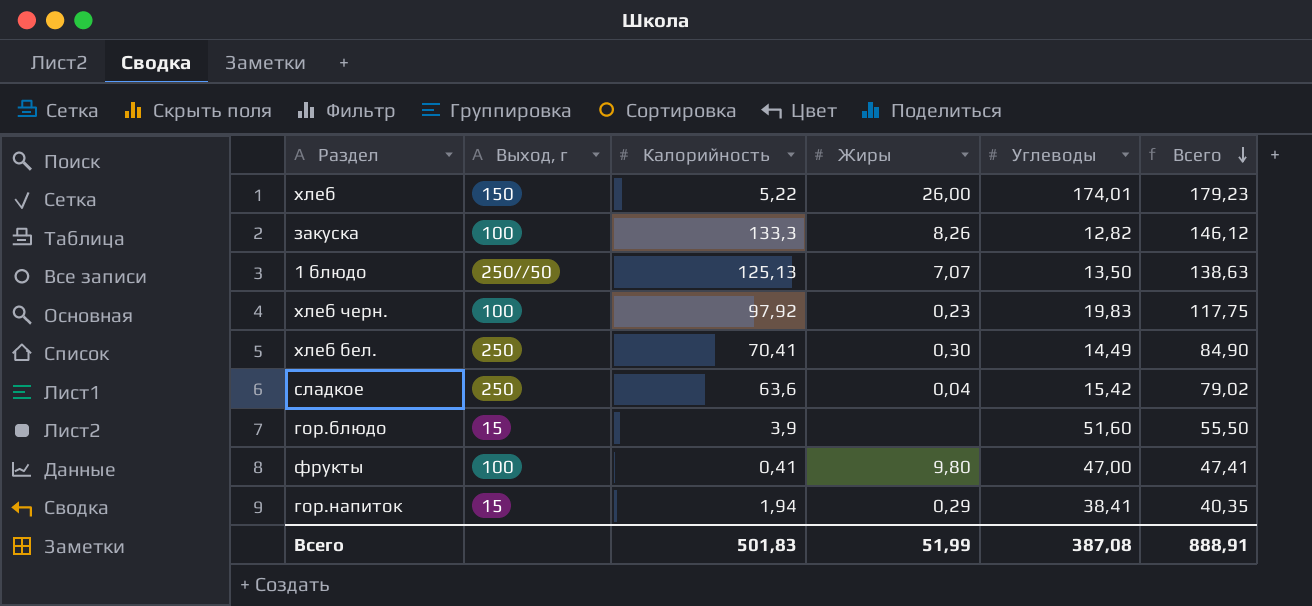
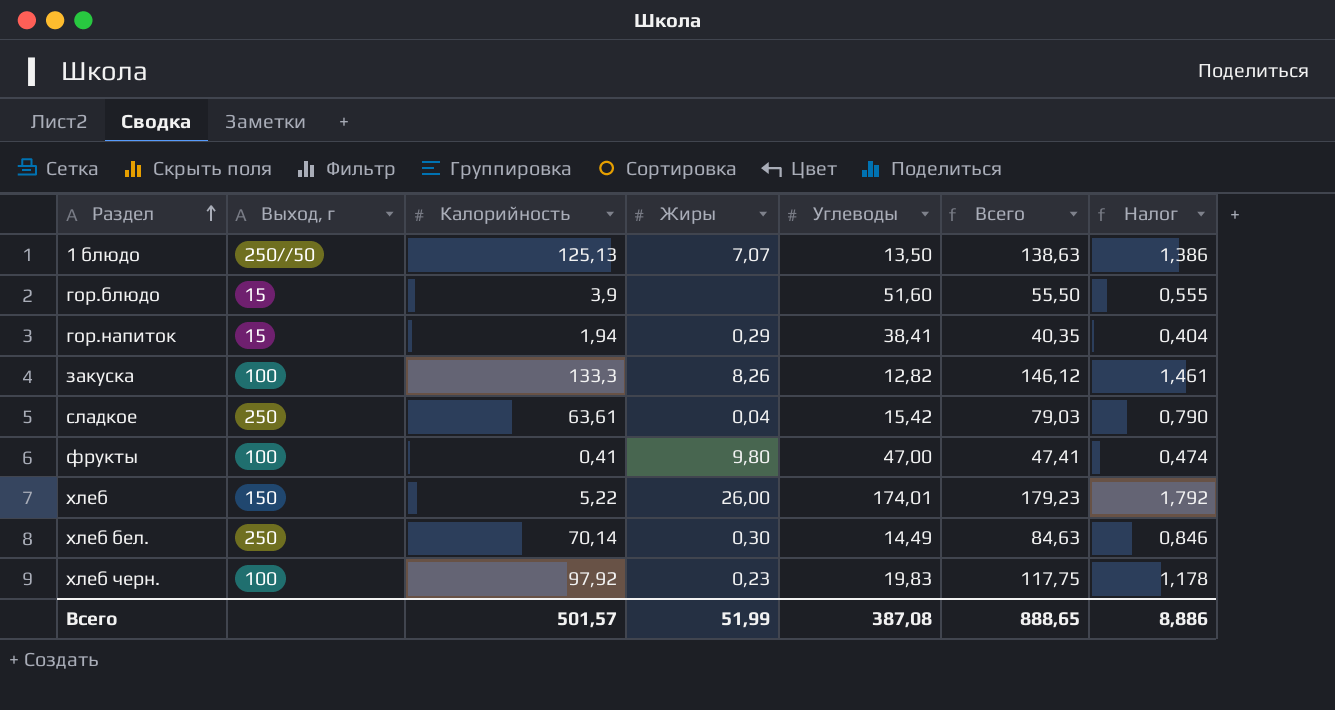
row order: Всего descending -> Раздел ascending
column Налог | formula: none -> [Всего] * 0,01
сладкое | Калорийность: 63,6 -> 63,61
сладкое | Всего: 79,02 -> 79,03
хлеб бел. | Калорийность: 70,41 -> 70,14
хлеб бел. | Всего: 84,90 -> 84,63
Всего | Калорийность: 501,83 -> 501,57
Всего | Всего: 888,91 -> 888,65

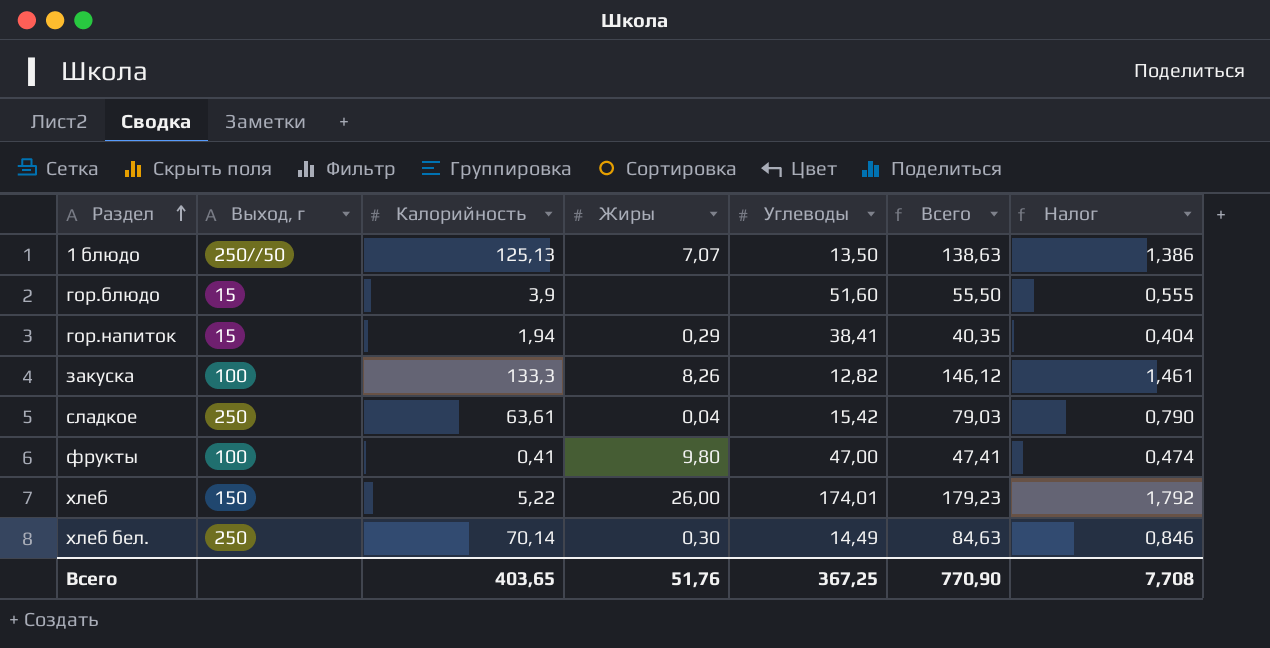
row хлеб черн.: 100 | 97,92 | 0,23 | 19,83 | 117,75 | 1,178 -> none
Всего | Калорийность: 501,57 -> 403,65
Всего | Жиры: 51,99 -> 51,76
Всего | Углеводы: 387,08 -> 367,25
Всего | Всего: 888,65 -> 770,90
Всего | Налог: 8,886 -> 7,708

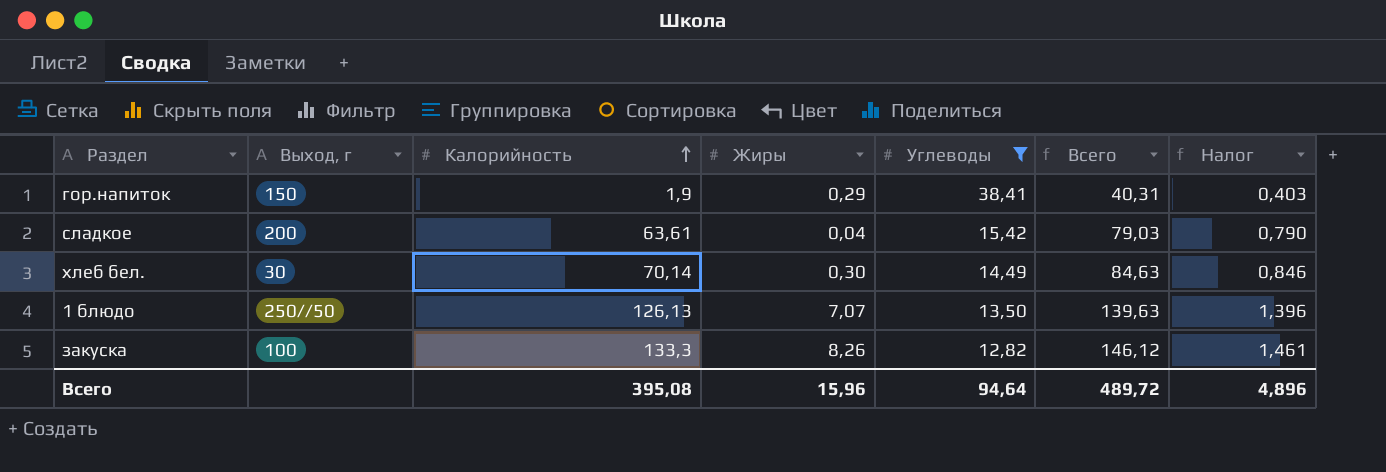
filter: none -> Углеводы <= 38,41
row order: Раздел ascending -> Калорийность ascending
гор.напиток | Выход, г: 15 -> 150
гор.напиток | Калорийность: 1,94 -> 1,9
гор.напиток | Всего: 40,35 -> 40,31
гор.напиток | Налог: 0,404 -> 0,403
сладкое | Выход, г: 250 -> 200
хлеб бел. | Выход, г: 250 -> 30
1 блюдо | Калорийность: 125,13 -> 126,13
1 блюдо | Всего: 138,63 -> 139,63
1 блюдо | Налог: 1,386 -> 1,396
Всего | Калорийность: 403,65 -> 395,08
Всего | Жиры: 51,76 -> 15,96
Всего | Углеводы: 367,25 -> 94,64
Всего | Всего: 770,90 -> 489,72
Всего | Налог: 7,708 -> 4,896

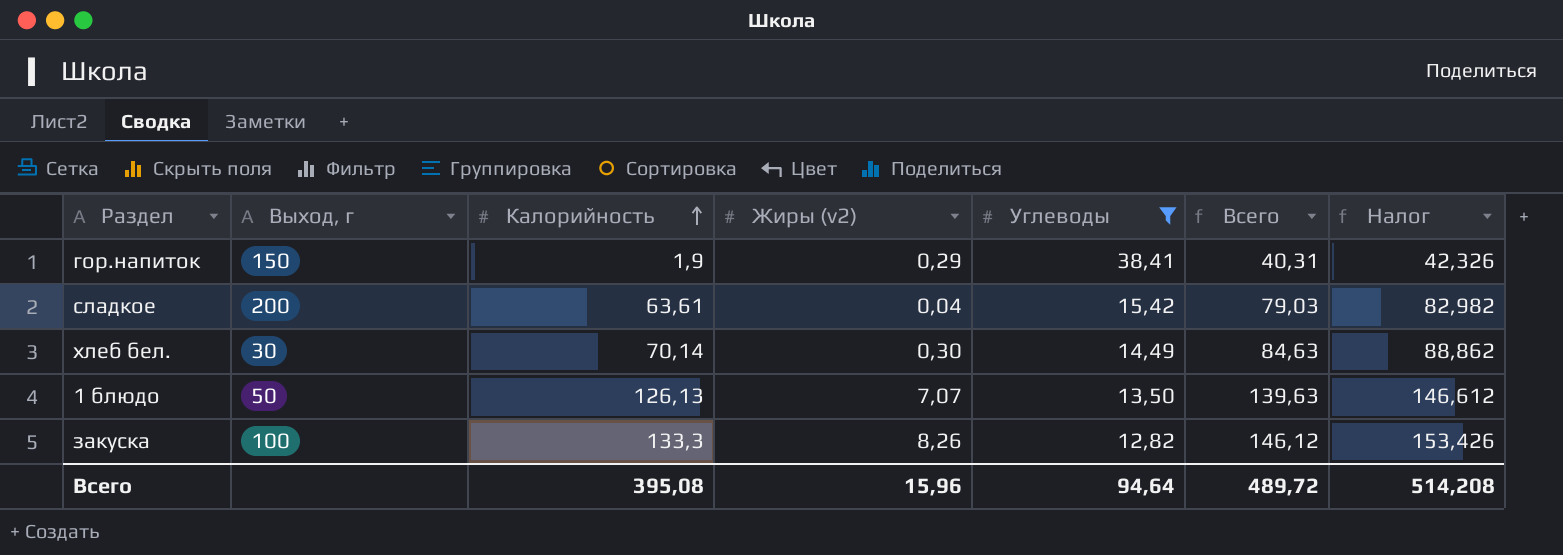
column name: Жиры -> Жиры (v2)
column Налог | formula: [Всего] * 0,01 -> [Всего] * 1,05
1 блюдо | Выход, г: 250//50 -> 50
Всего | Налог: 4,896 -> 514,208

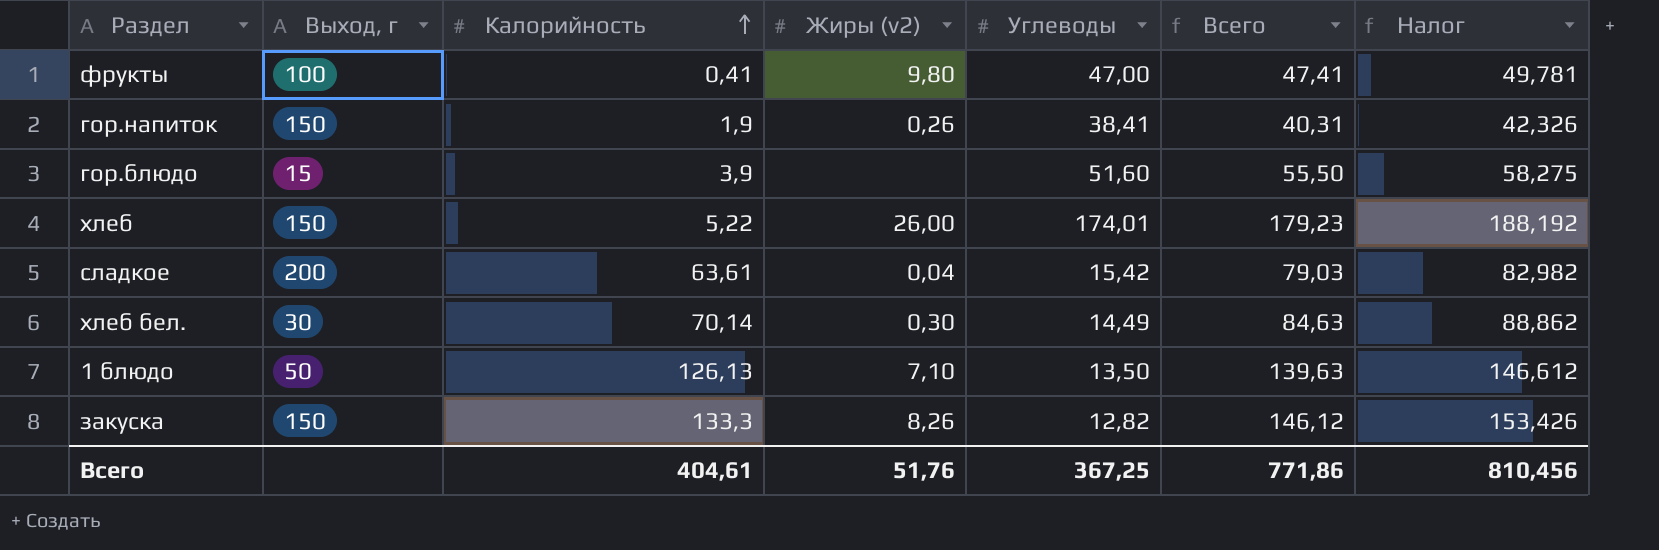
filter: Углеводы <= 38,41 -> none
гор.напиток | Жиры (v2): 0,29 -> 0,26
1 блюдо | Жиры (v2): 7,07 -> 7,10
закуска | Выход, г: 100 -> 150
Всего | Калорийность: 395,08 -> 404,61
Всего | Жиры (v2): 15,96 -> 51,76
Всего | Углеводы: 94,64 -> 367,25
Всего | Всего: 489,72 -> 771,86
Всего | Налог: 514,208 -> 810,456

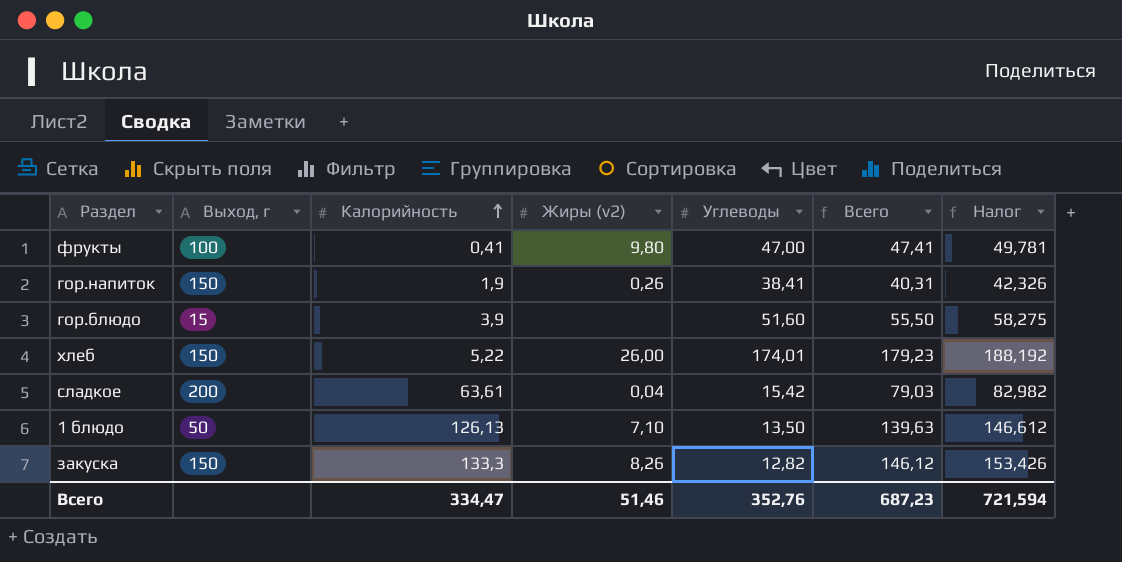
row хлеб бел.: 30 | 70,14 | 0,30 | 14,49 | 84,63 | 88,862 -> none
Всего | Калорийность: 404,61 -> 334,47
Всего | Жиры (v2): 51,76 -> 51,46
Всего | Углеводы: 367,25 -> 352,76
Всего | Всего: 771,86 -> 687,23
Всего | Налог: 810,456 -> 721,594

